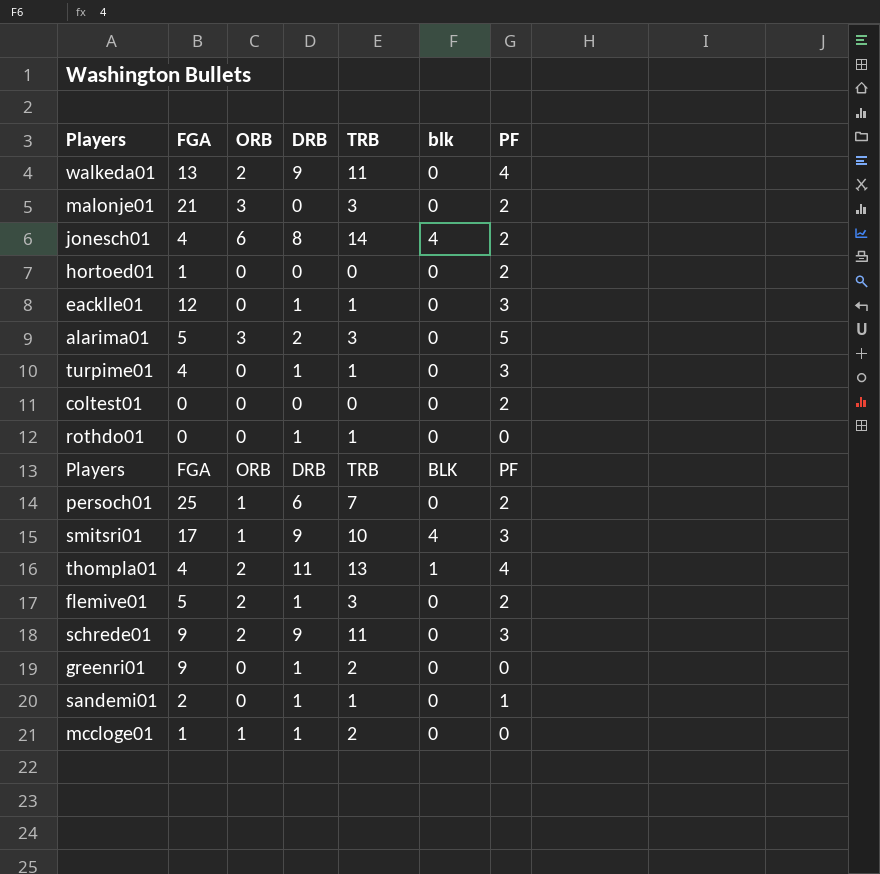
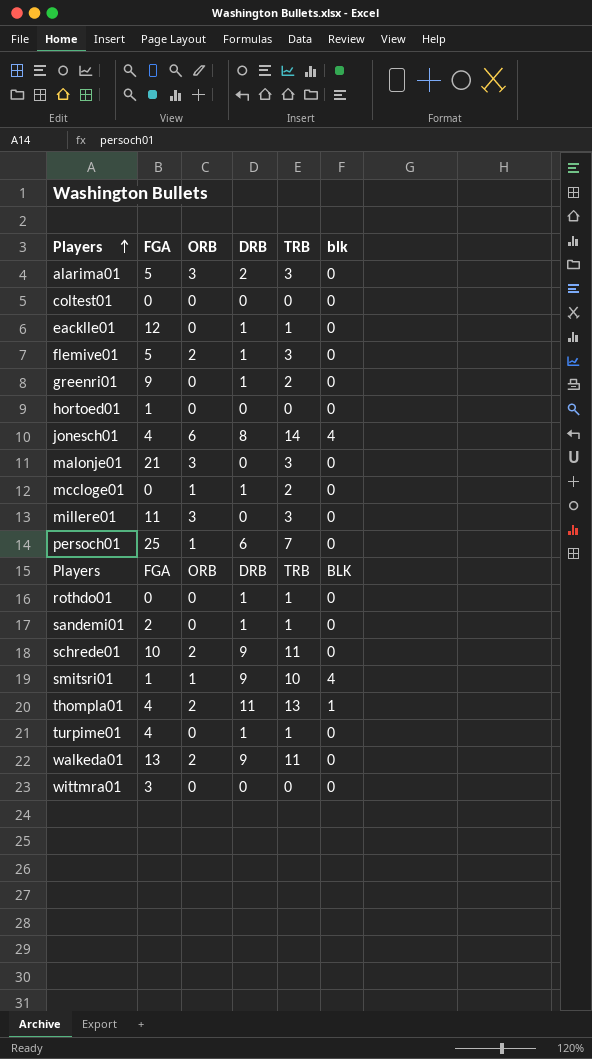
row order: none -> Players ascending
column PF | position: 7 -> none
mccloge01 | FGA: 1 -> 0
row millere01: none -> 11 | 3 | 0 | 3 | 0
schrede01 | FGA: 9 -> 10
smitsri01 | FGA: 17 -> 1
row wittmra01: none -> 3 | 0 | 0 | 0 | 0

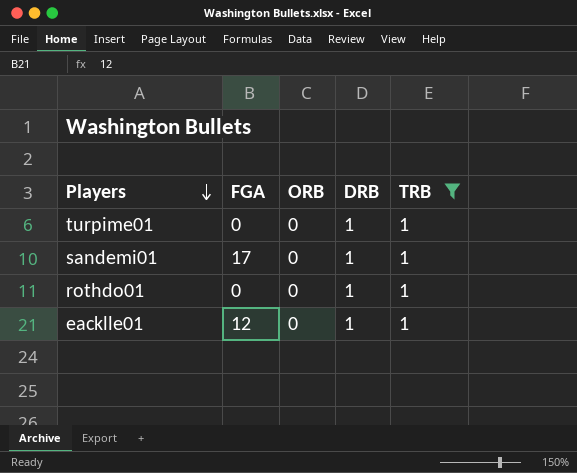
filter: none -> TRB = 1
row order: Players ascending -> Players descending
column blk | position: 6 -> none
turpime01 | FGA: 4 -> 0
sandemi01 | FGA: 2 -> 17

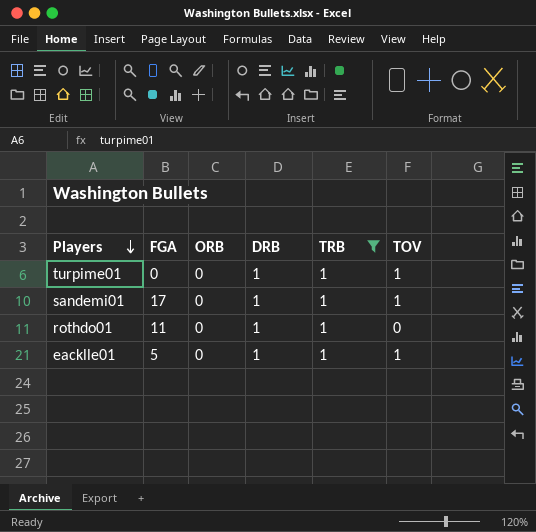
column TOV | position: none -> 6
rothdo01 | FGA: 0 -> 11
eacklle01 | FGA: 12 -> 5

